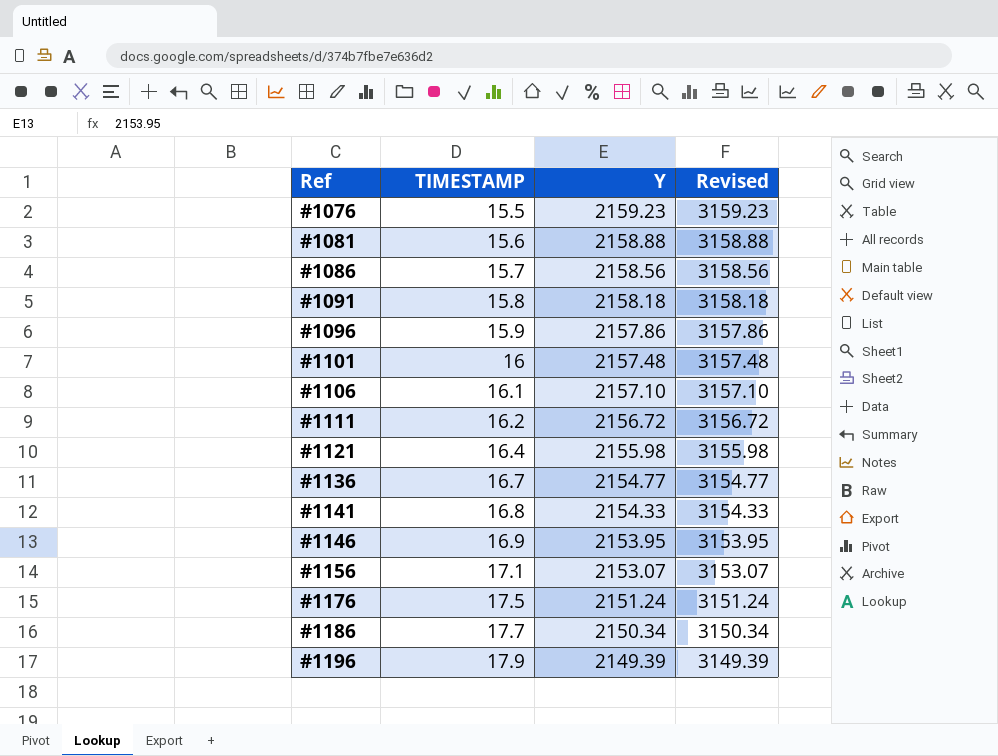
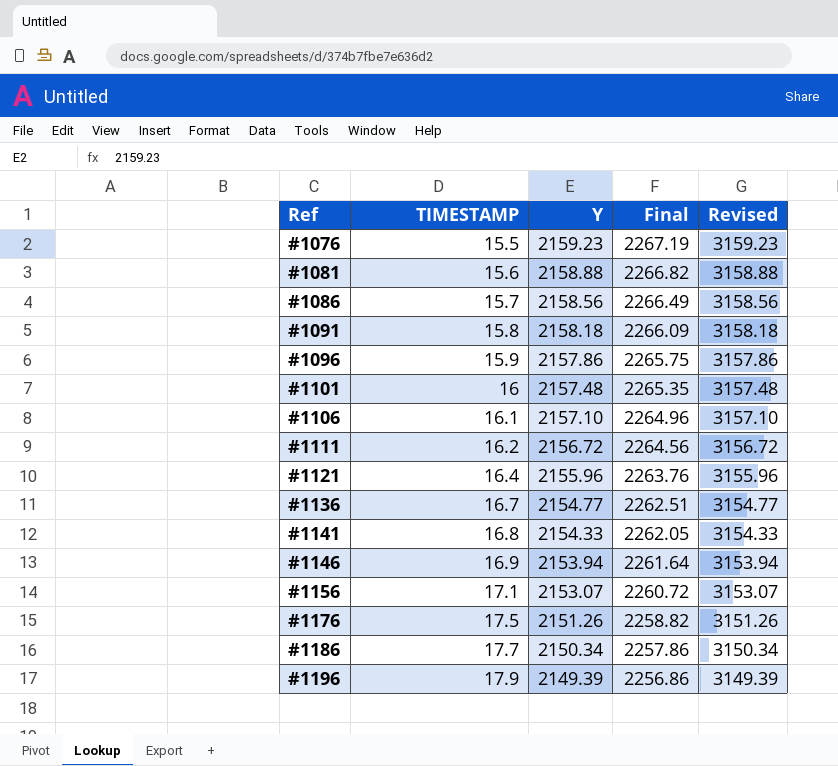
column Final | formula: none -> [Y] * 1.05
#1121 | Y: 2155.98 -> 2155.96
#1121 | Revised: 3155.98 -> 3155.96
#1146 | Y: 2153.95 -> 2153.94
#1146 | Revised: 3153.95 -> 3153.94
#1176 | Y: 2151.24 -> 2151.26
#1176 | Revised: 3151.24 -> 3151.26

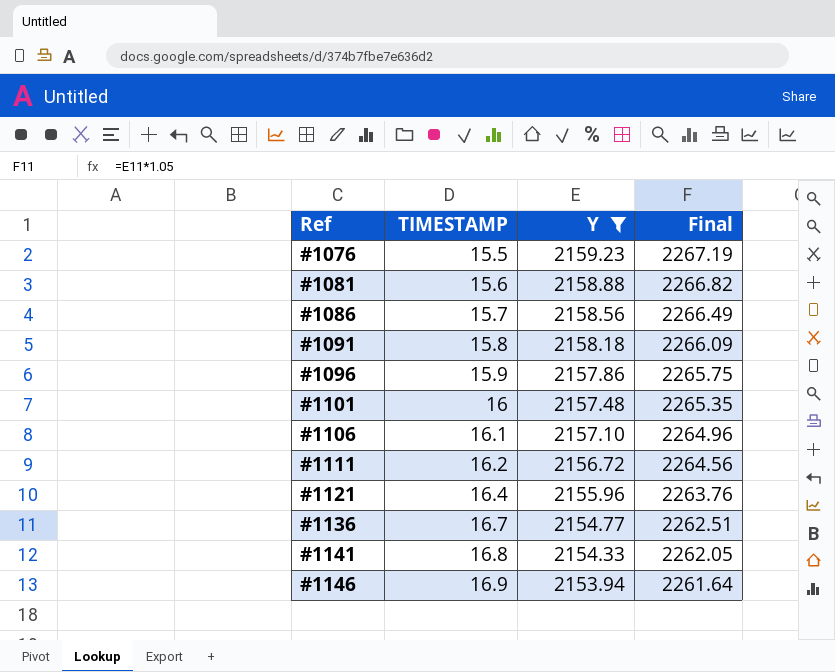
filter: none -> Y >= 2153.94
column Revised | formula: [Y] + 1000 -> none

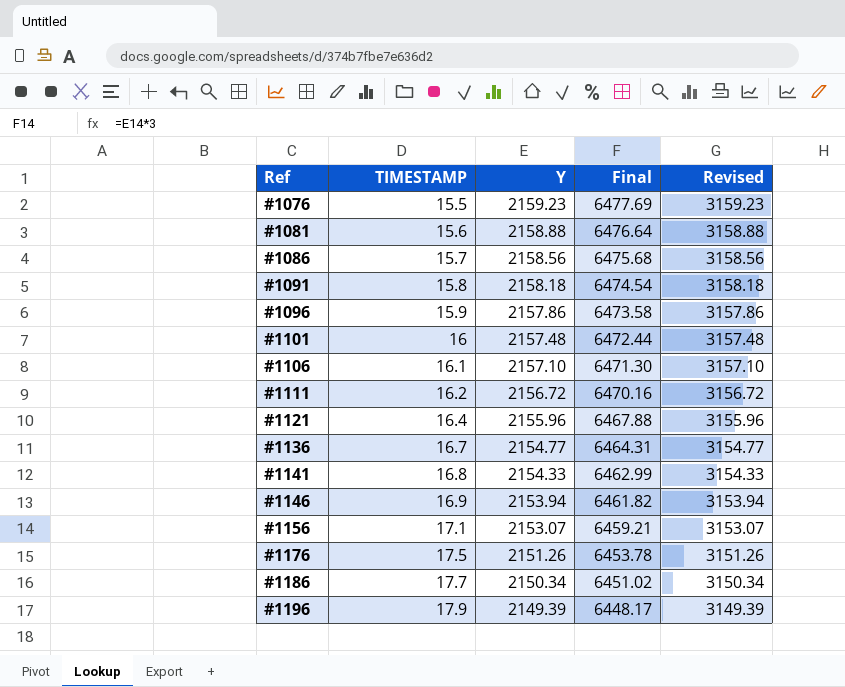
filter: Y >= 2153.94 -> none
column Final | formula: [Y] * 1.05 -> [Y] * 3
column Revised | formula: none -> [Y] + 1000

